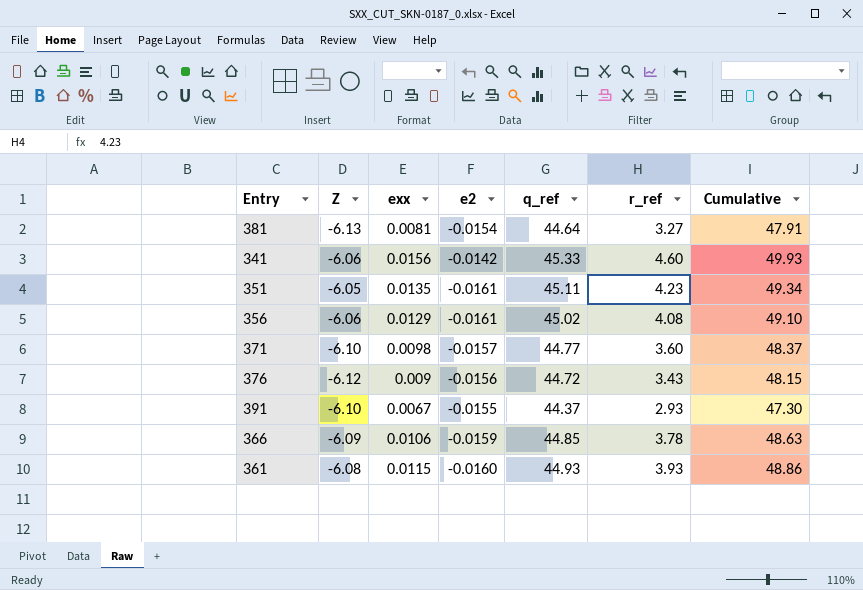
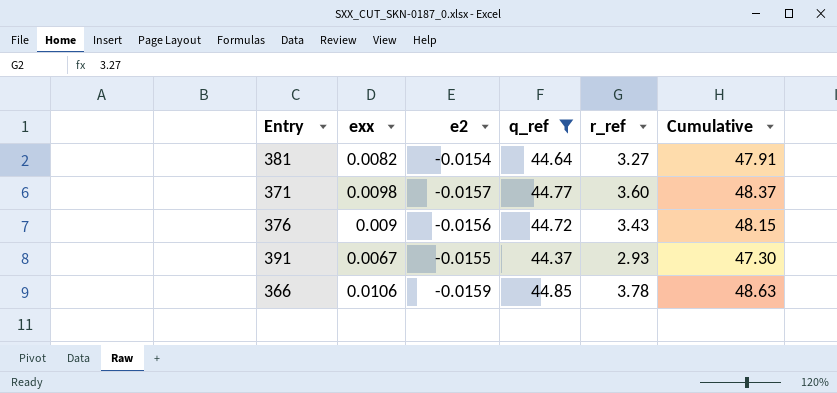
filter: none -> q_ref <= 44.85
column Z | position: 2 -> none
381 | exx: 0.0081 -> 0.0082

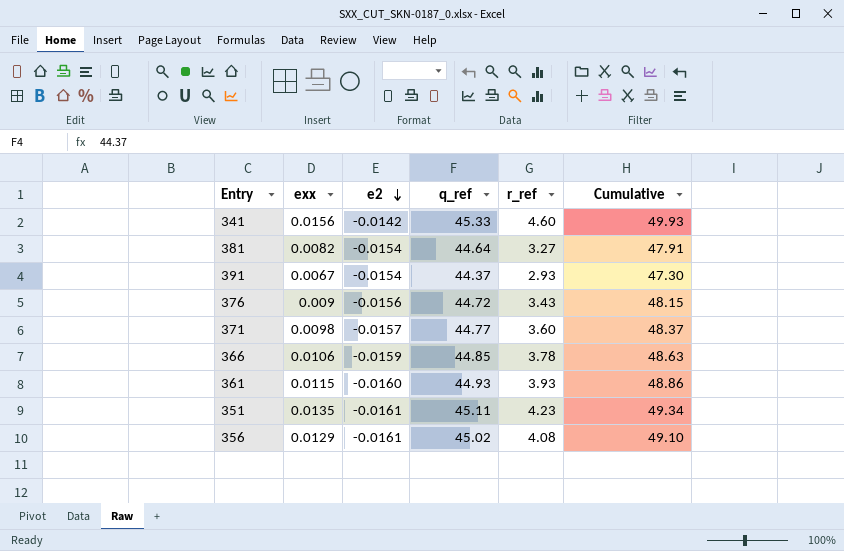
filter: q_ref <= 44.85 -> none
row order: none -> e2 descending
391 | e2: -0.0155 -> -0.0154

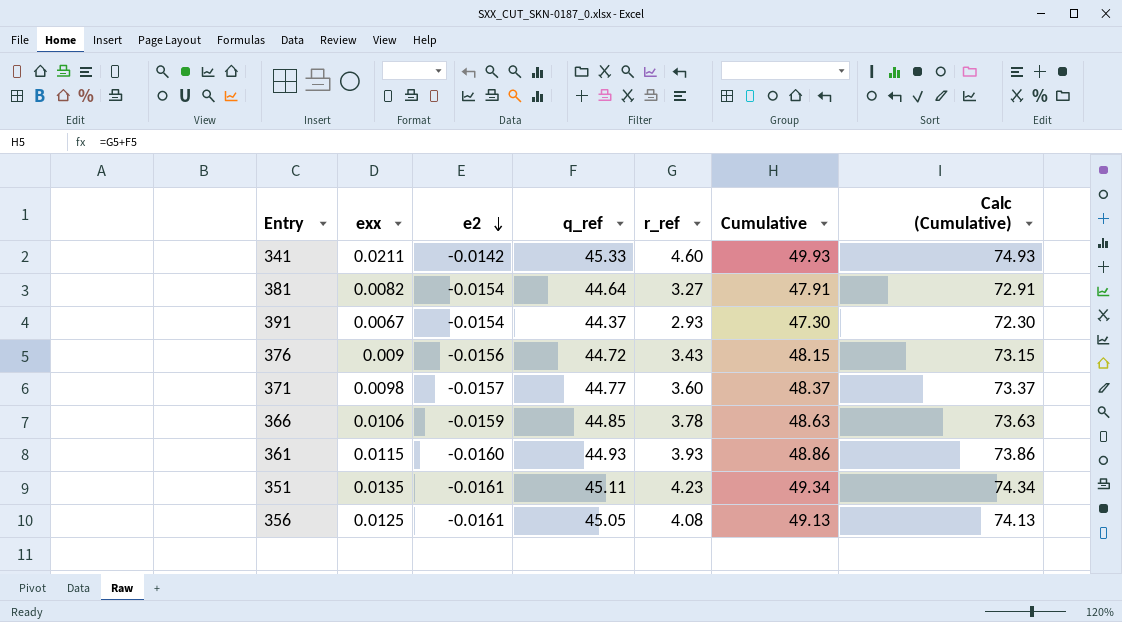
column Calc (Cumulative) | formula: none -> [Cumulative] + 25
341 | exx: 0.0156 -> 0.0211
356 | exx: 0.0129 -> 0.0125
356 | q_ref: 45.02 -> 45.05
356 | Cumulative: 49.10 -> 49.13

